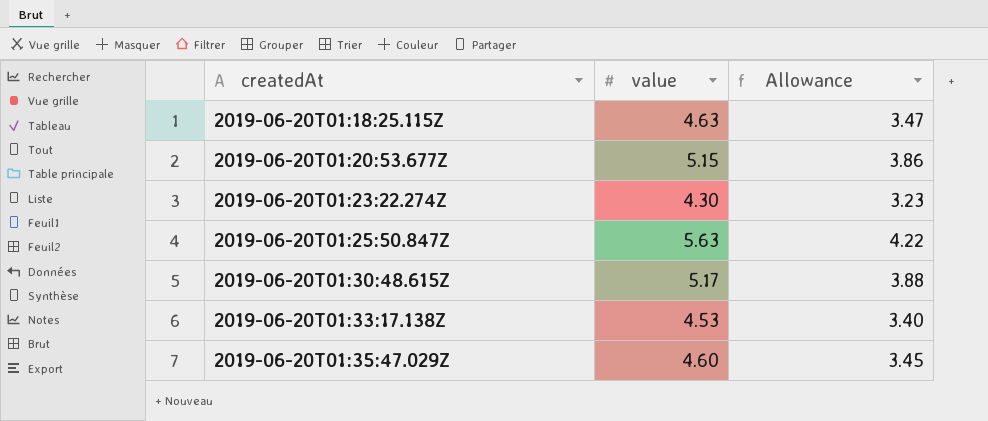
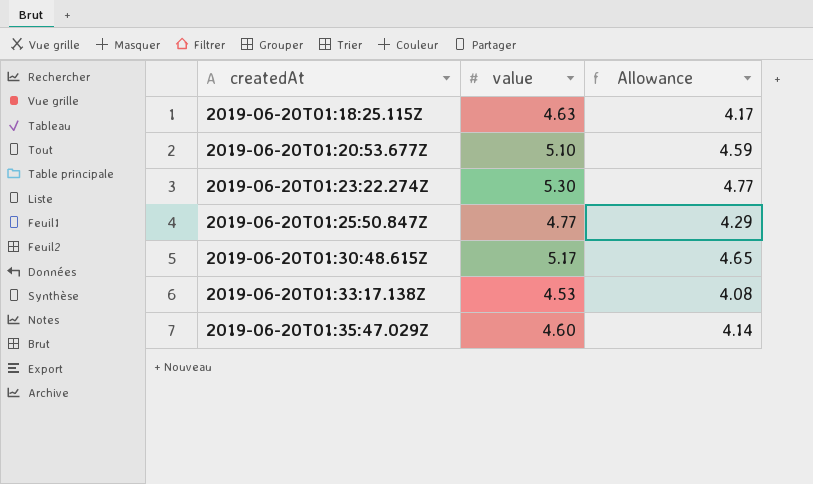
column Allowance | formula: [value] * 0.75 -> [value] * 0.9
2019-06-20T01:20:53.677Z | value: 5.15 -> 5.10
2019-06-20T01:23:22.274Z | value: 4.30 -> 5.30
2019-06-20T01:25:50.847Z | value: 5.63 -> 4.77

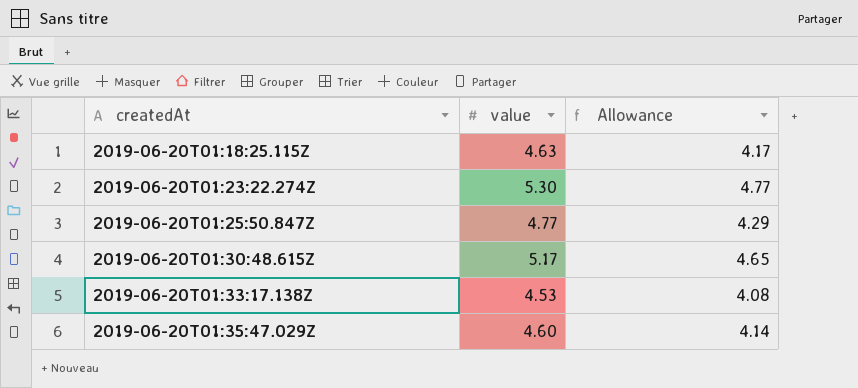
row 2019-06-20T01:20:53.677Z: 5.10 | 4.59 -> none

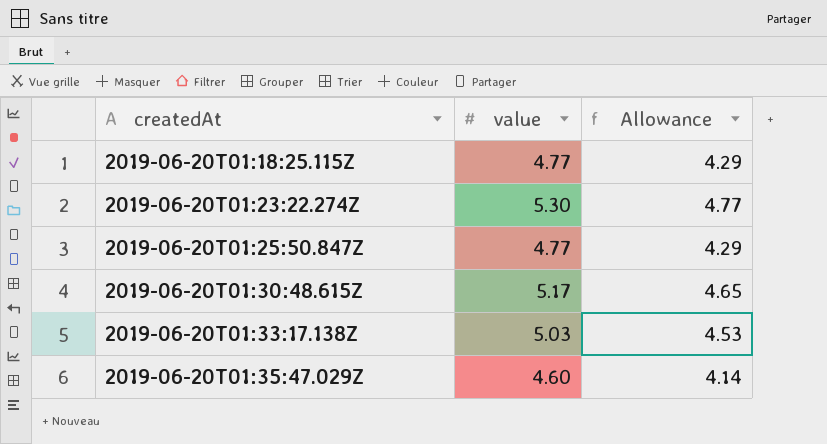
2019-06-20T01:18:25.115Z | value: 4.63 -> 4.77
2019-06-20T01:18:25.115Z | Allowance: 4.17 -> 4.29
2019-06-20T01:33:17.138Z | value: 4.53 -> 5.03
2019-06-20T01:33:17.138Z | Allowance: 4.08 -> 4.53

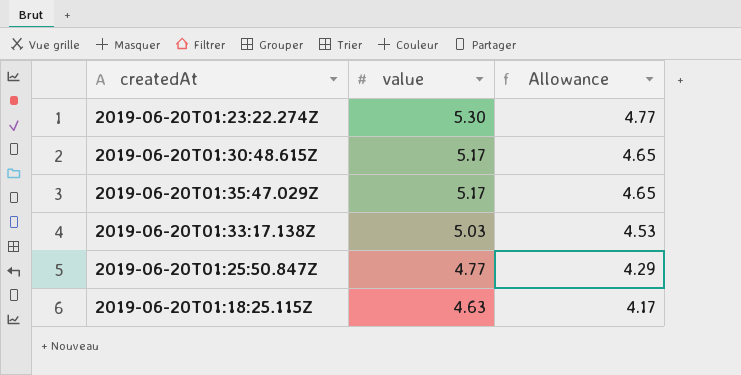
row order: createdAt ascending -> value descending
2019-06-20T01:35:47.029Z | value: 4.60 -> 5.17
2019-06-20T01:35:47.029Z | Allowance: 4.14 -> 4.65
2019-06-20T01:18:25.115Z | value: 4.77 -> 4.63
2019-06-20T01:18:25.115Z | Allowance: 4.29 -> 4.17

